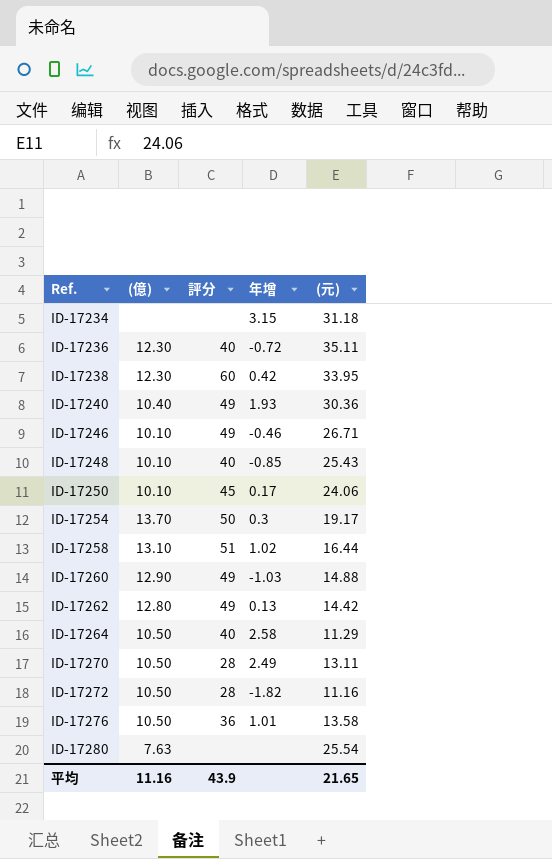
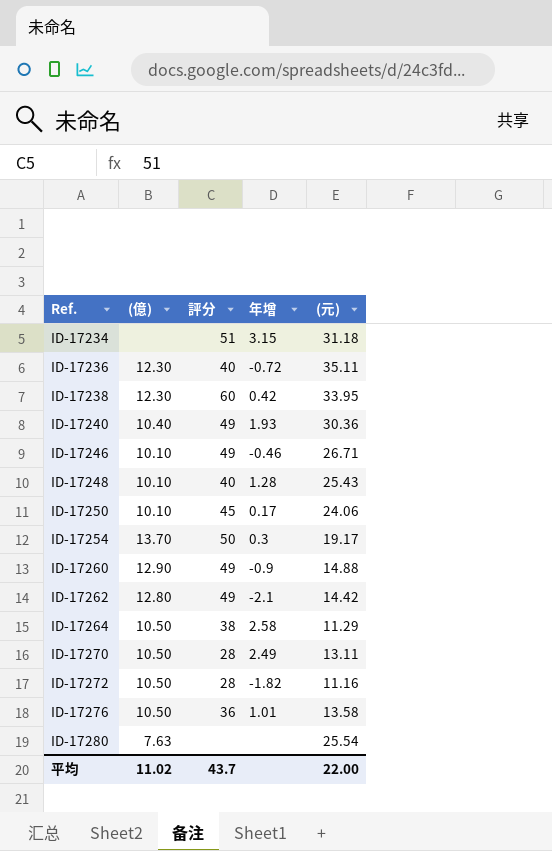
row ID-17258: 13.10 | 51 | 1.02 | 16.44 -> none
ID-17234 | 評分: none -> 51
ID-17248 | 年增: -0.85 -> 1.28
ID-17260 | 年增: -1.03 -> -0.9
ID-17262 | 年增: 0.13 -> -2.1
ID-17264 | 評分: 40 -> 38
平均 | (億): 11.16 -> 11.02
平均 | 評分: 43.9 -> 43.7
平均 | (元): 21.65 -> 22.00

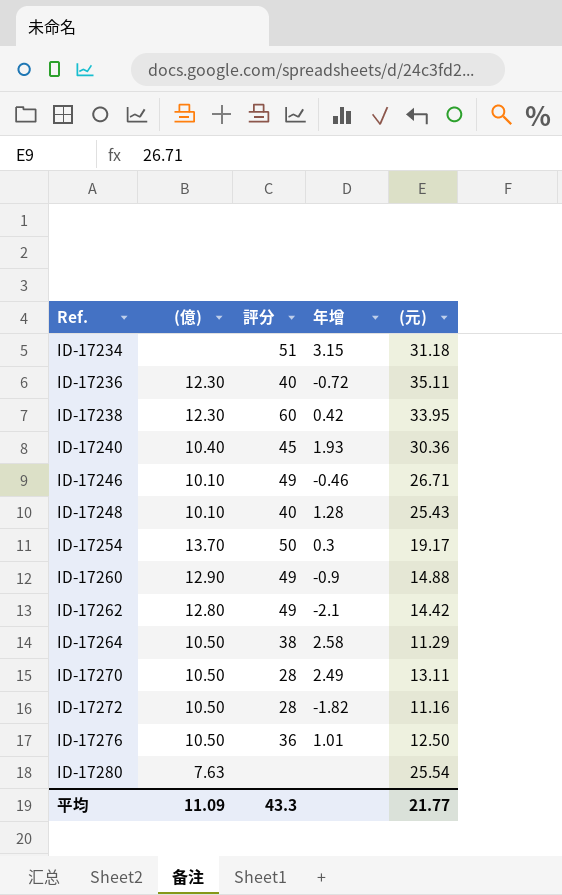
row ID-17250: 10.10 | 45 | 0.17 | 24.06 -> none
ID-17240 | 評分: 49 -> 45
ID-17276 | (元): 13.58 -> 12.50
平均 | (億): 11.02 -> 11.09
平均 | 評分: 43.7 -> 43.3
平均 | (元): 22.00 -> 21.77

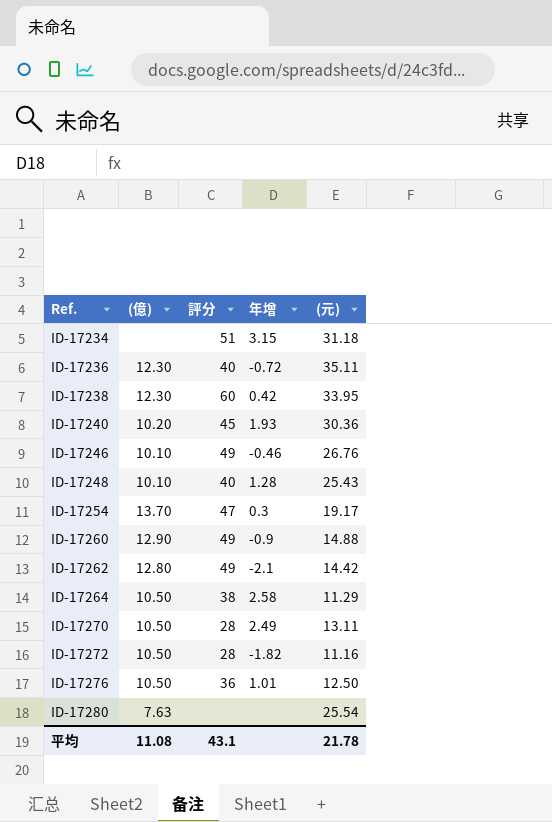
ID-17240 | (億): 10.40 -> 10.20
ID-17246 | (元): 26.71 -> 26.76
ID-17254 | 評分: 50 -> 47
平均 | (億): 11.09 -> 11.08
平均 | 評分: 43.3 -> 43.1
平均 | (元): 21.77 -> 21.78

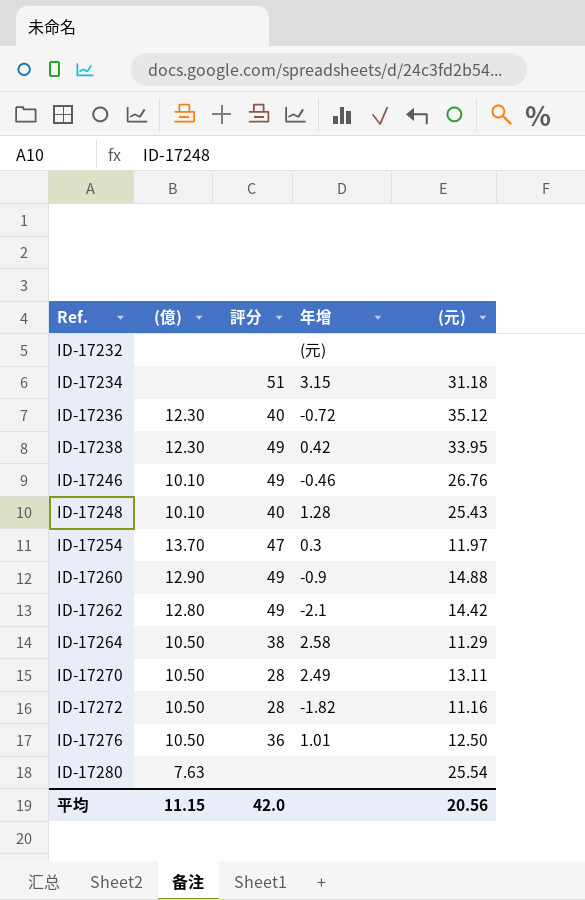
row ID-17240: 10.20 | 45 | 1.93 | 30.36 -> none
row ID-17232: none -> none | none | (元) | none
ID-17236 | (元): 35.11 -> 35.12
ID-17238 | 評分: 60 -> 49
ID-17254 | (元): 19.17 -> 11.97
平均 | (億): 11.08 -> 11.15
平均 | 評分: 43.1 -> 42.0
平均 | (元): 21.78 -> 20.56

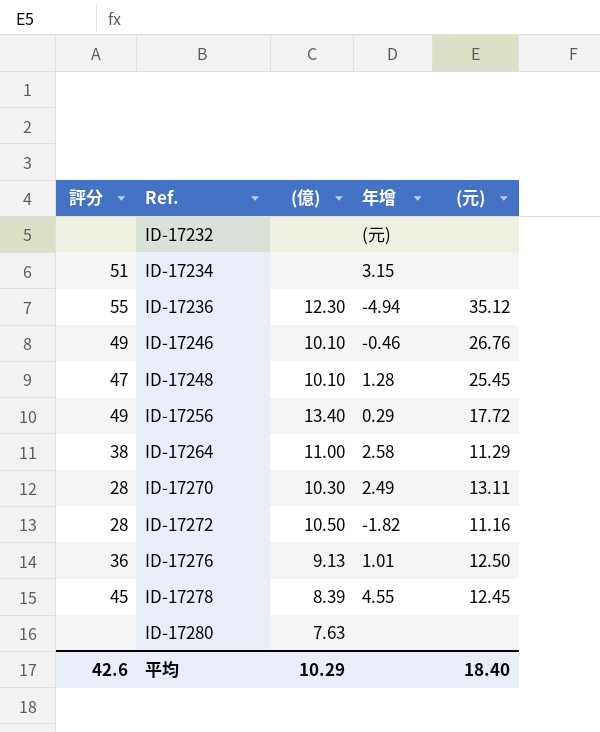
column 評分 | position: 3 -> 1
row ID-17238: 12.30 | 49 | 0.42 | 33.95 -> none
row ID-17254: 13.70 | 47 | 0.3 | 11.97 -> none
row ID-17260: 12.90 | 49 | -0.9 | 14.88 -> none
row ID-17262: 12.80 | 49 | -2.1 | 14.42 -> none
ID-17234 | (元): 31.18 -> none
ID-17236 | 評分: 40 -> 55
ID-17236 | 年增: -0.72 -> -4.94
ID-17248 | 評分: 40 -> 47
ID-17248 | (元): 25.43 -> 25.45
row ID-17256: none -> 49 | 13.40 | 0.29 | 17.72
ID-17264 | (億): 10.50 -> 11.00
ID-17270 | (億): 10.50 -> 10.30
ID-17276 | (億): 10.50 -> 9.13
row ID-17278: none -> 45 | 8.39 | 4.55 | 12.45
ID-17280 | (元): 25.54 -> none
平均 | 評分: 42.0 -> 42.6
平均 | (億): 11.15 -> 10.29
平均 | (元): 20.56 -> 18.40

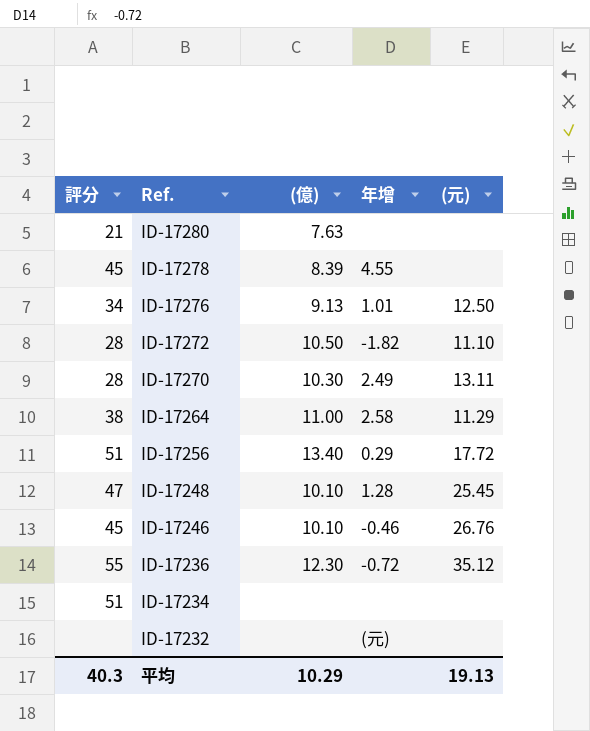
row order: Ref. ascending -> Ref. descending
ID-17280 | 評分: none -> 21
ID-17278 | (元): 12.45 -> none
ID-17276 | 評分: 36 -> 34
ID-17272 | (元): 11.16 -> 11.10
ID-17256 | 評分: 49 -> 51
ID-17246 | 評分: 49 -> 45
ID-17236 | 年增: -4.94 -> -0.72
ID-17234 | 年增: 3.15 -> none
平均 | 評分: 42.6 -> 40.3
平均 | (元): 18.40 -> 19.13

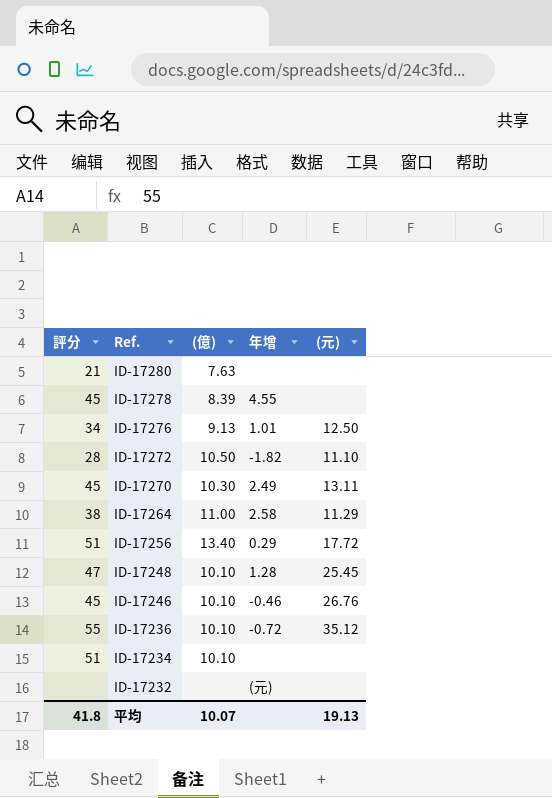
ID-17270 | 評分: 28 -> 45
ID-17236 | (億): 12.30 -> 10.10
ID-17234 | (億): none -> 10.10
平均 | 評分: 40.3 -> 41.8
平均 | (億): 10.29 -> 10.07

